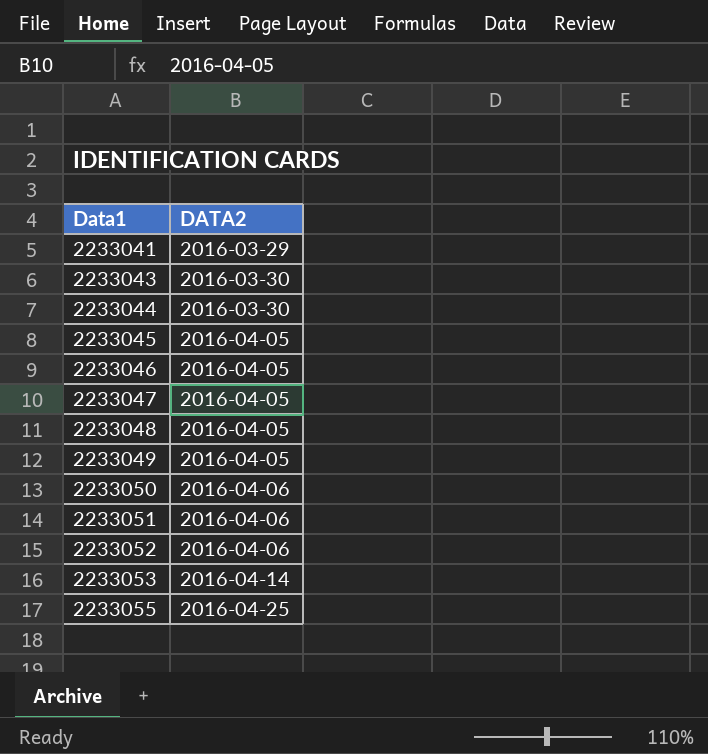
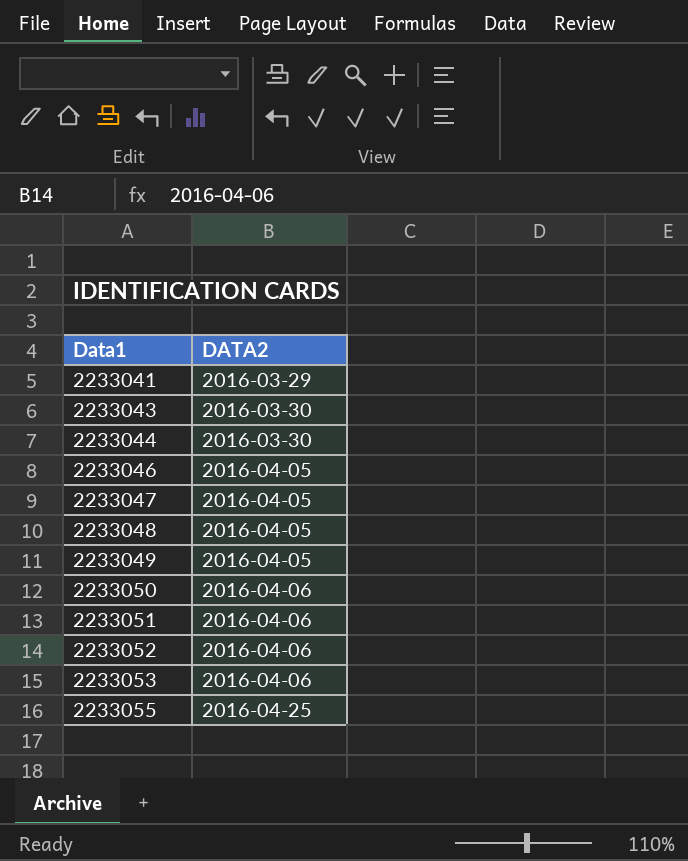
row 2233045: 2016-04-05 -> none
2233053 | DATA2: 2016-04-14 -> 2016-04-06

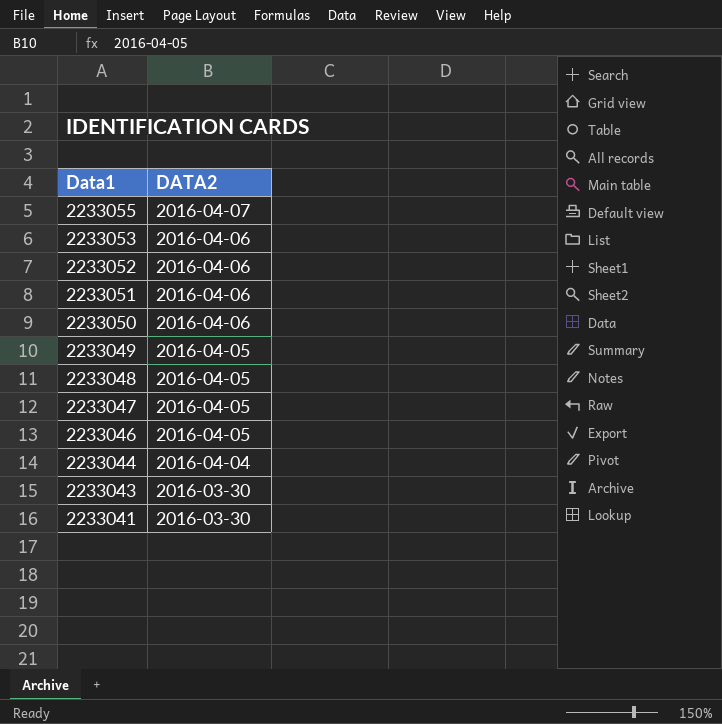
row order: Data1 ascending -> Data1 descending
2233055 | DATA2: 2016-04-25 -> 2016-04-07
2233044 | DATA2: 2016-03-30 -> 2016-04-04
2233041 | DATA2: 2016-03-29 -> 2016-03-30

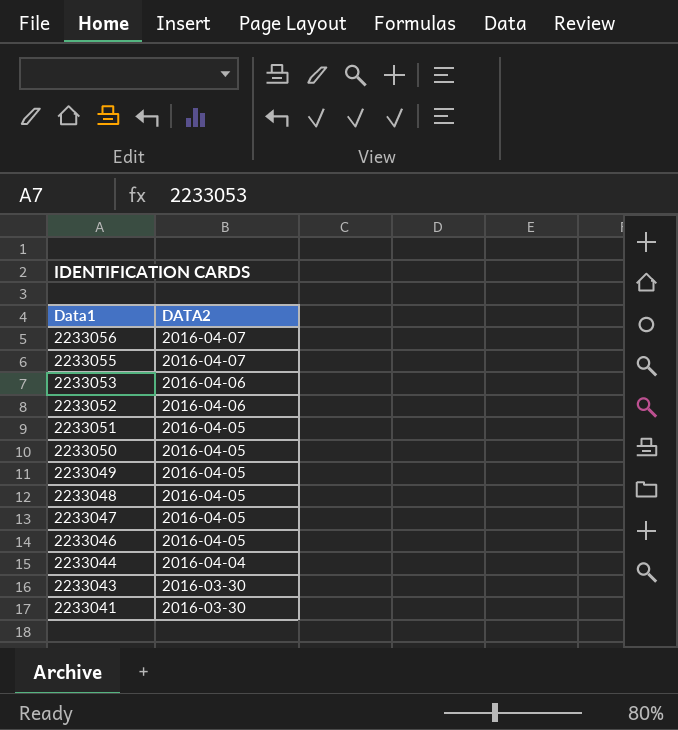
row 2233056: none -> 2016-04-07
2233051 | DATA2: 2016-04-06 -> 2016-04-05
2233050 | DATA2: 2016-04-06 -> 2016-04-05

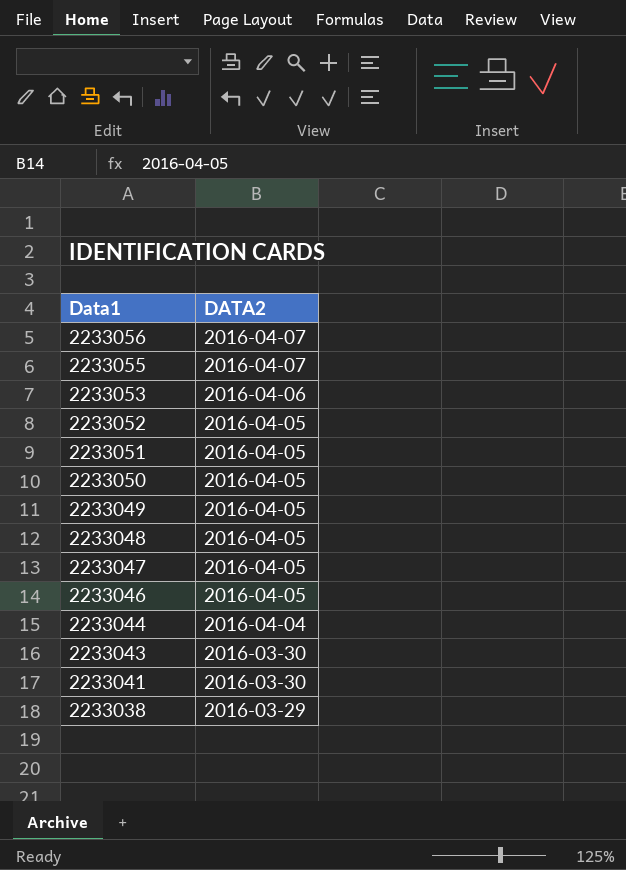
2233052 | DATA2: 2016-04-06 -> 2016-04-05
row 2233038: none -> 2016-03-29

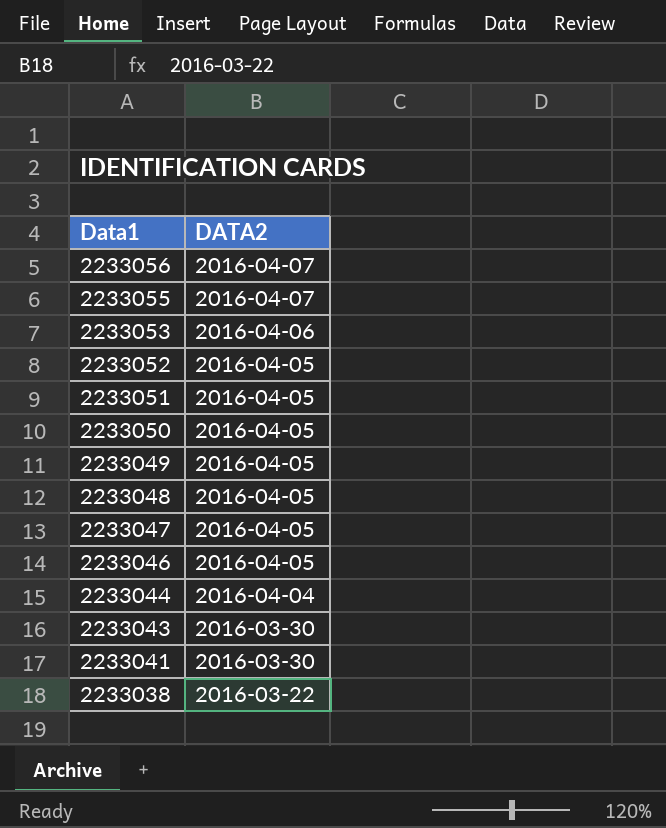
2233038 | DATA2: 2016-03-29 -> 2016-03-22

